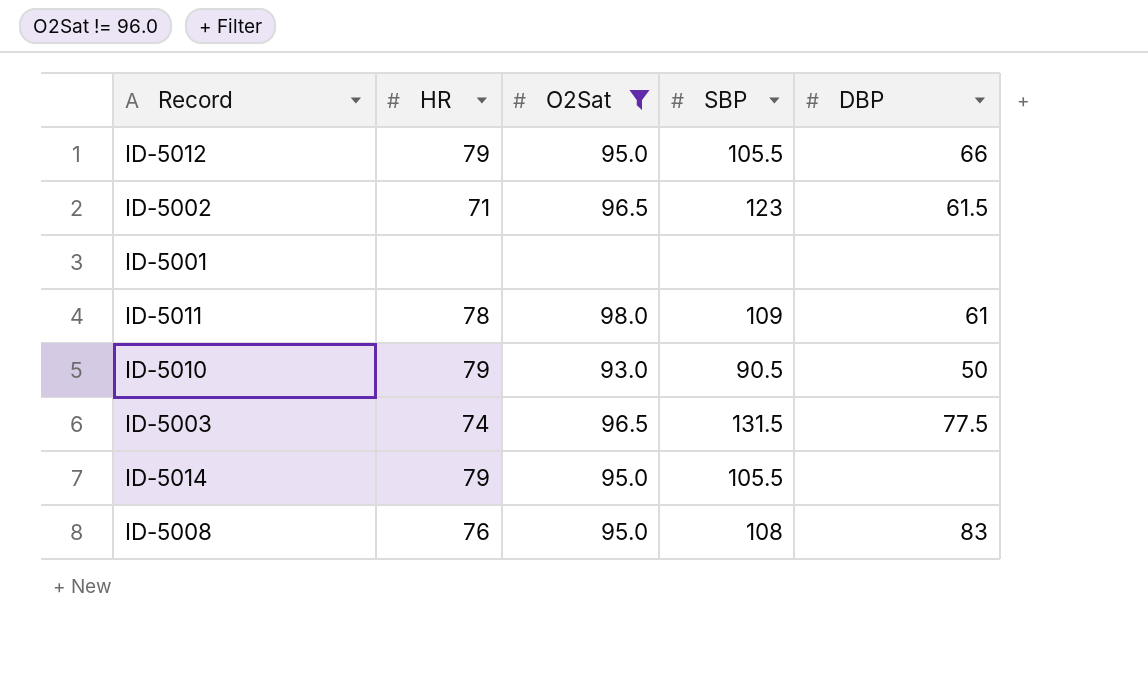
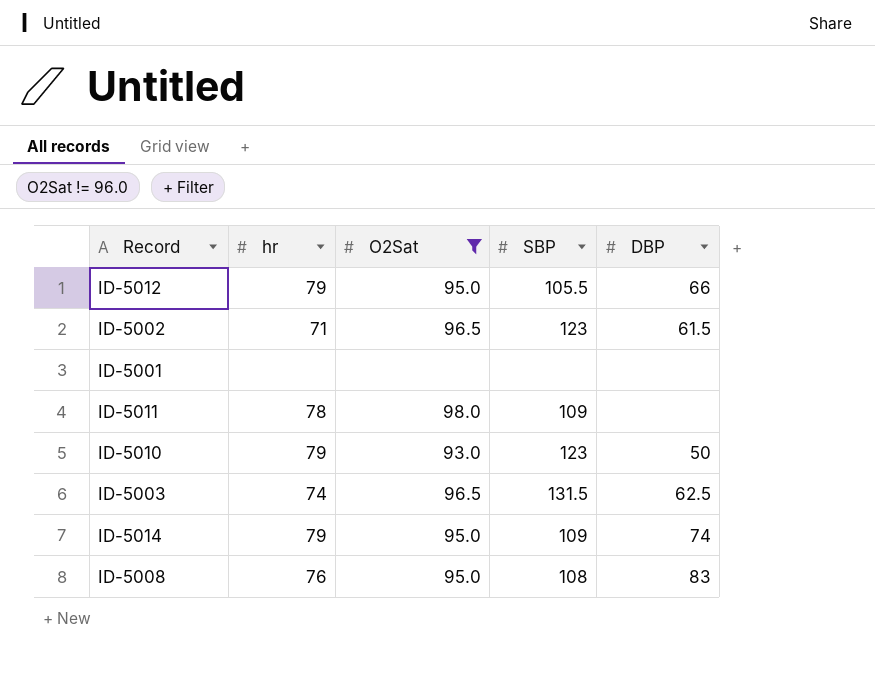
column name: HR -> hr
ID-5011 | DBP: 61 -> none
ID-5010 | SBP: 90.5 -> 123
ID-5003 | DBP: 77.5 -> 62.5
ID-5014 | SBP: 105.5 -> 109
ID-5014 | DBP: none -> 74

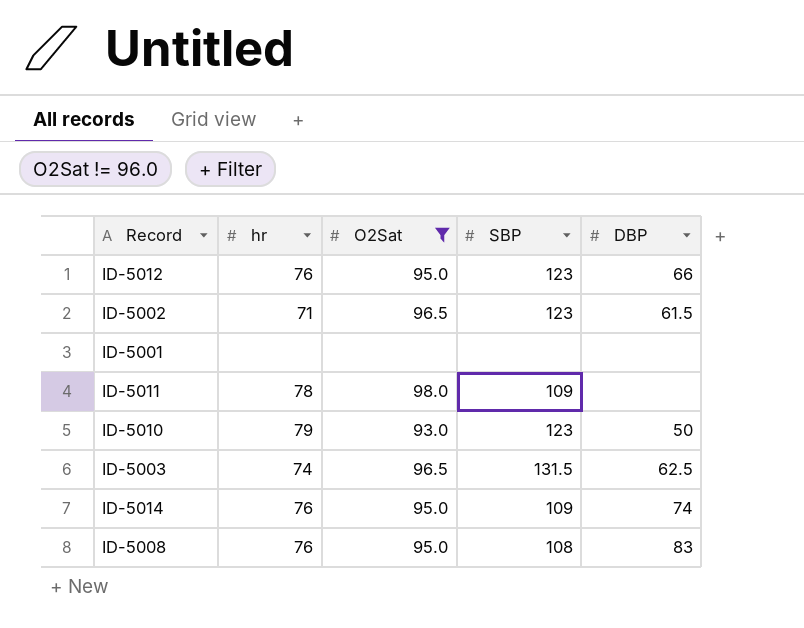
ID-5012 | hr: 79 -> 76
ID-5012 | SBP: 105.5 -> 123
ID-5014 | hr: 79 -> 76

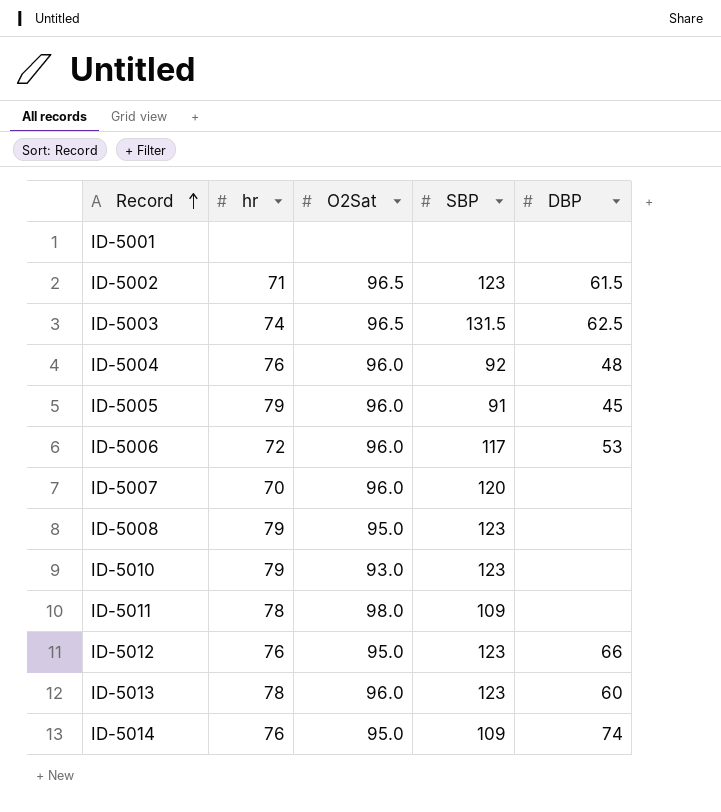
filter: O2Sat != 96.0 -> none
row order: none -> Record ascending
ID-5008 | hr: 76 -> 79
ID-5008 | SBP: 108 -> 123
ID-5008 | DBP: 83 -> none
ID-5010 | DBP: 50 -> none

